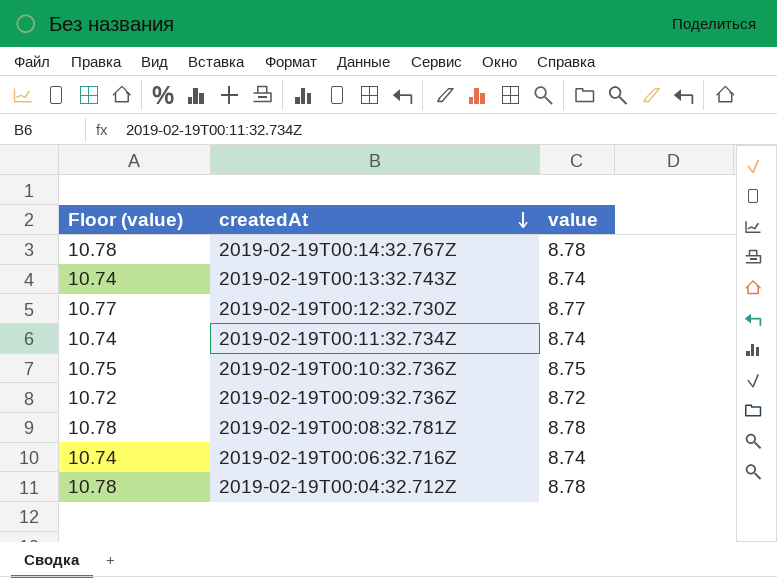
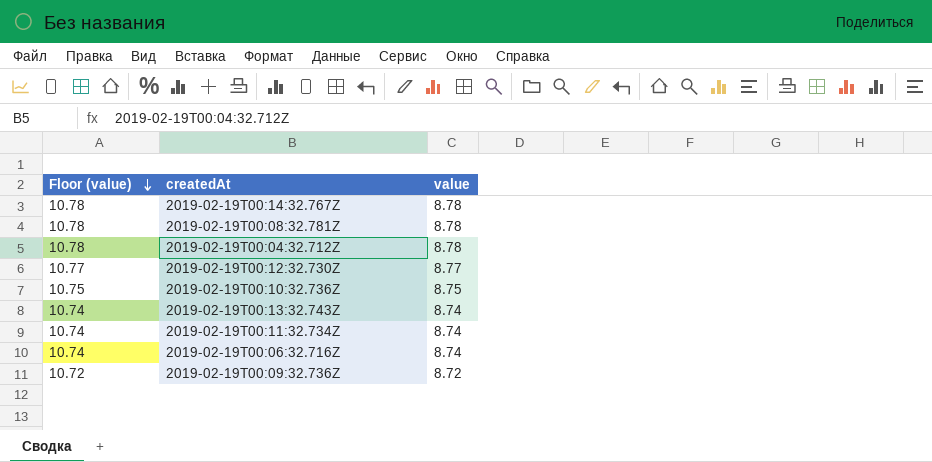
row order: createdAt descending -> Floor (value) descending

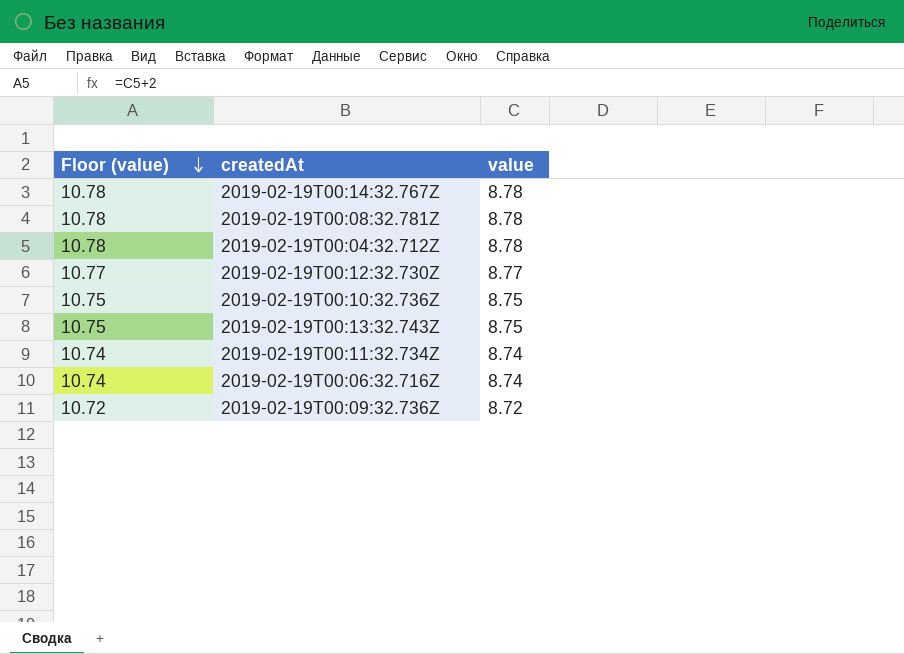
2019-02-19T00:13:32.743Z | Floor (value): 10.74 -> 10.75
2019-02-19T00:13:32.743Z | value: 8.74 -> 8.75

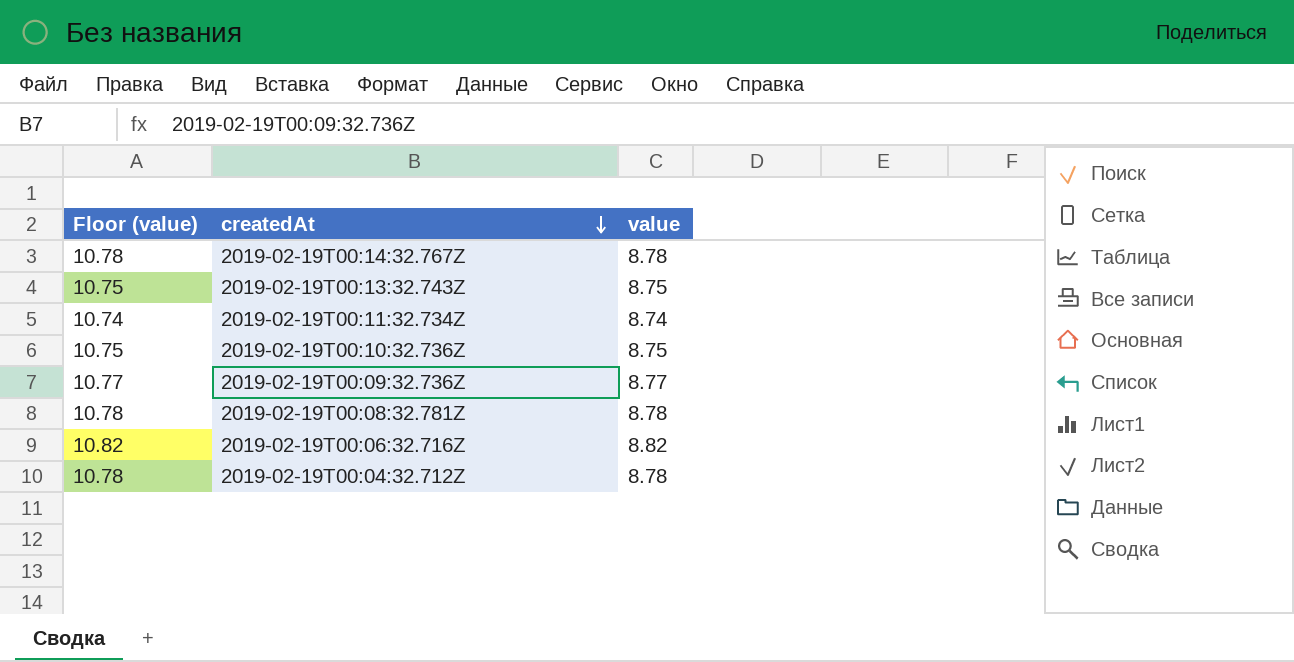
row order: Floor (value) descending -> createdAt descending
row 2019-02-19T00:12:32.730Z: 10.77 | 8.77 -> none
2019-02-19T00:09:32.736Z | Floor (value): 10.72 -> 10.77
2019-02-19T00:09:32.736Z | value: 8.72 -> 8.77
2019-02-19T00:06:32.716Z | Floor (value): 10.74 -> 10.82
2019-02-19T00:06:32.716Z | value: 8.74 -> 8.82

